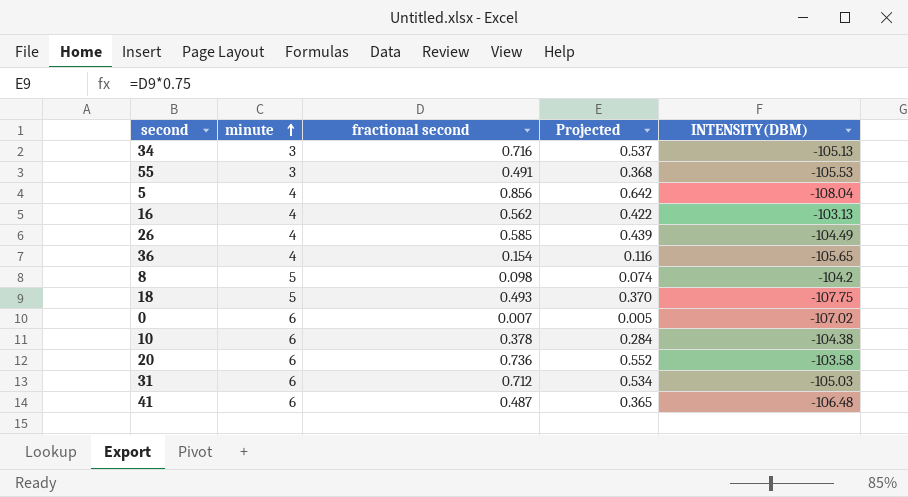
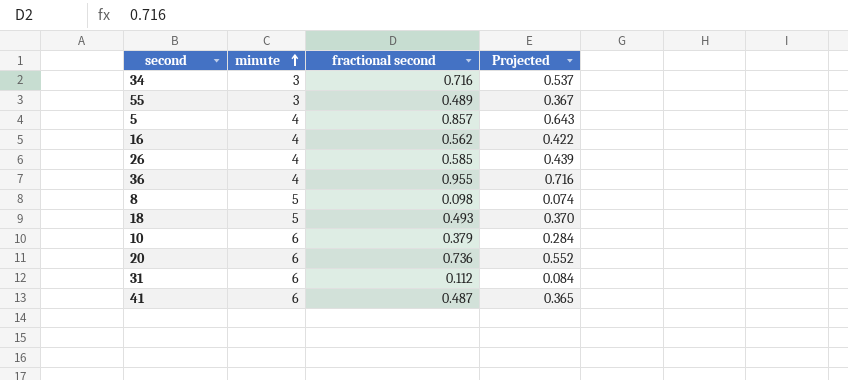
column INTENSITY(DBM) | position: 5 -> none
row 0: 6 | 0.007 | 0.005 | -107.02 -> none
55 | fractional second: 0.491 -> 0.489
55 | Projected: 0.368 -> 0.367
5 | fractional second: 0.856 -> 0.857
5 | Projected: 0.642 -> 0.643
36 | fractional second: 0.154 -> 0.955
36 | Projected: 0.116 -> 0.716
10 | fractional second: 0.378 -> 0.379
31 | fractional second: 0.712 -> 0.112
31 | Projected: 0.534 -> 0.084

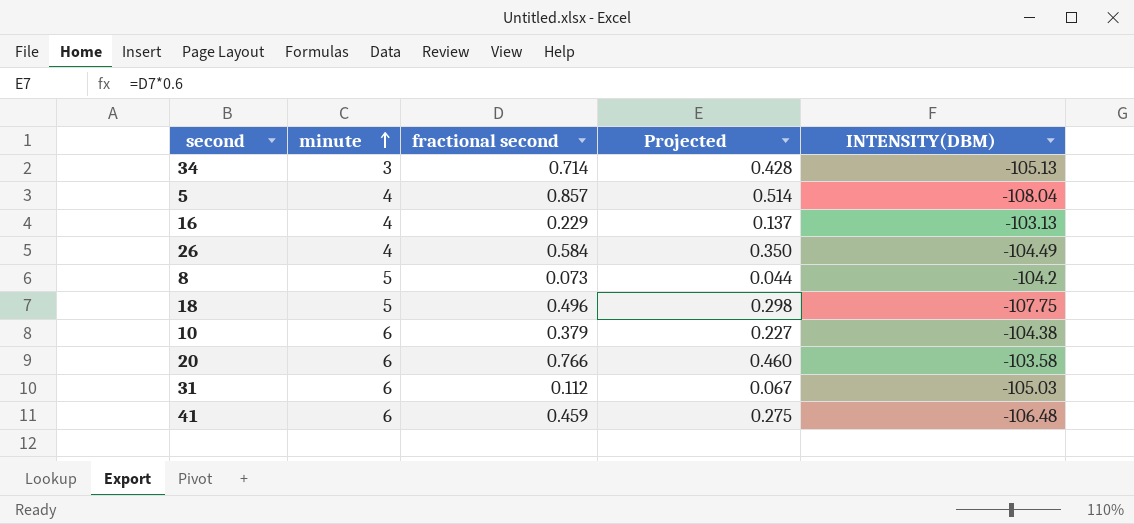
column Projected | formula: [fractional second] * 0.75 -> [fractional second] * 0.6
column INTENSITY(DBM) | position: none -> 5
row 55: 3 | 0.489 | 0.367 -> none
row 36: 4 | 0.955 | 0.716 -> none
34 | fractional second: 0.716 -> 0.714
16 | fractional second: 0.562 -> 0.229
26 | fractional second: 0.585 -> 0.584
8 | fractional second: 0.098 -> 0.073
18 | fractional second: 0.493 -> 0.496
20 | fractional second: 0.736 -> 0.766
41 | fractional second: 0.487 -> 0.459

